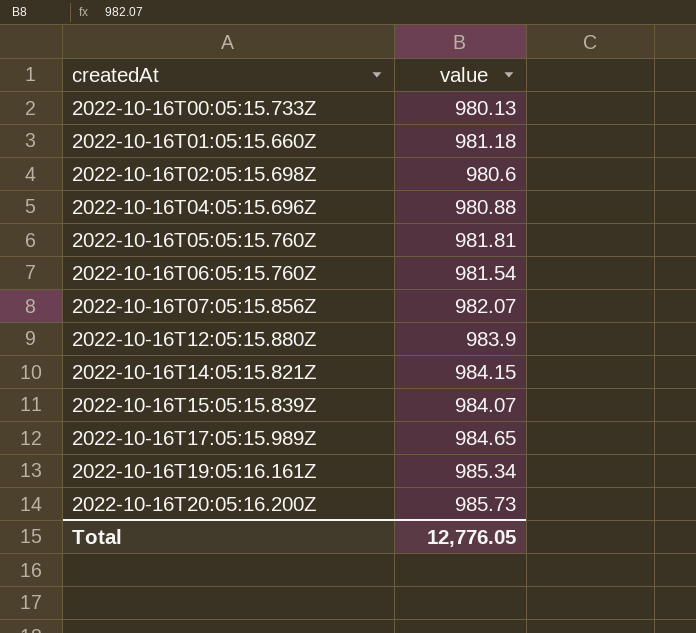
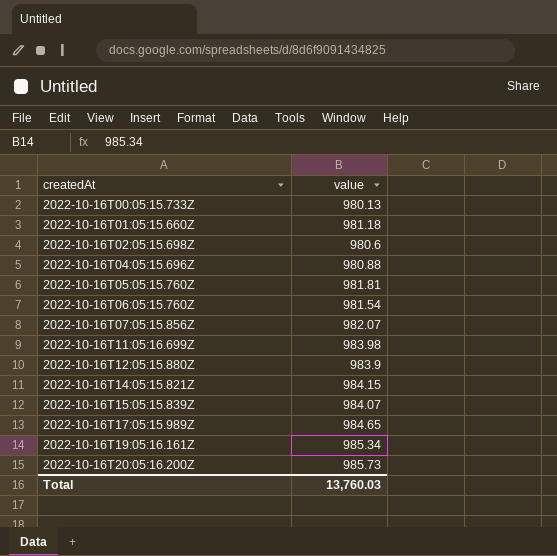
row 2022-10-16T11:05:16.699Z: none -> 983.98
Total | value: 12,776.05 -> 13,760.03

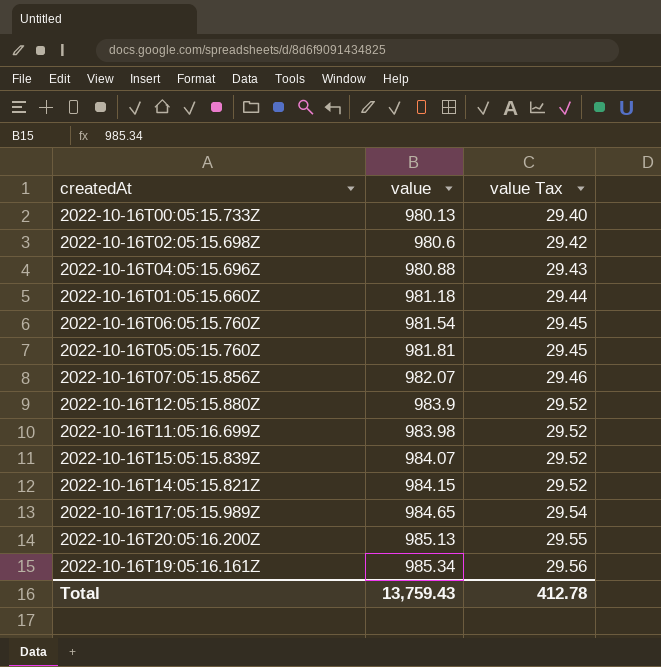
row order: createdAt ascending -> value ascending
column value Tax | formula: none -> [value] * 0.03
2022-10-16T20:05:16.200Z | value: 985.73 -> 985.13
Total | value: 13,760.03 -> 13,759.43

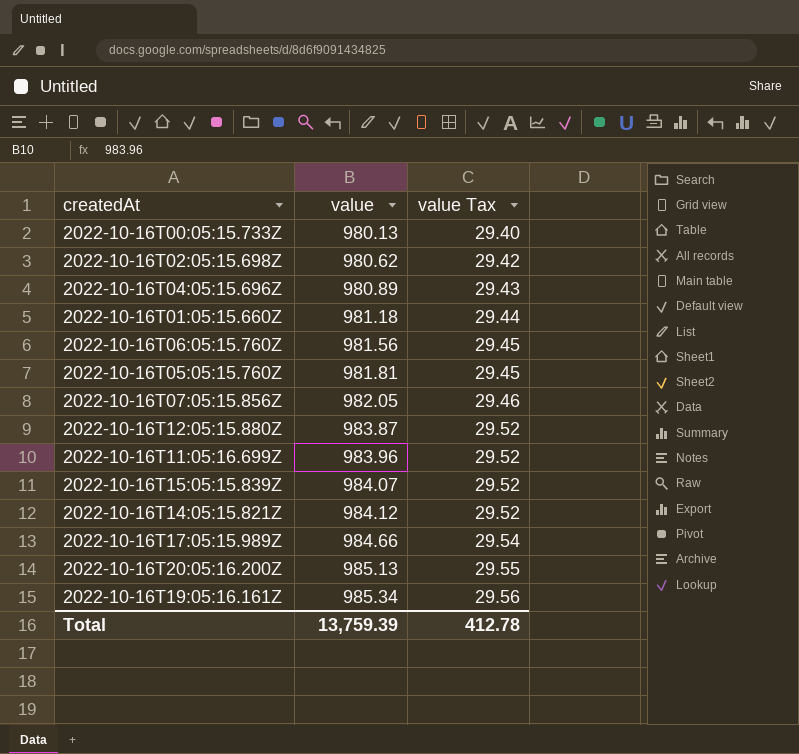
2022-10-16T02:05:15.698Z | value: 980.6 -> 980.62
2022-10-16T04:05:15.696Z | value: 980.88 -> 980.89
2022-10-16T06:05:15.760Z | value: 981.54 -> 981.56
2022-10-16T07:05:15.856Z | value: 982.07 -> 982.05
2022-10-16T12:05:15.880Z | value: 983.9 -> 983.87
2022-10-16T11:05:16.699Z | value: 983.98 -> 983.96
2022-10-16T14:05:15.821Z | value: 984.15 -> 984.12
2022-10-16T17:05:15.989Z | value: 984.65 -> 984.66
Total | value: 13,759.43 -> 13,759.39

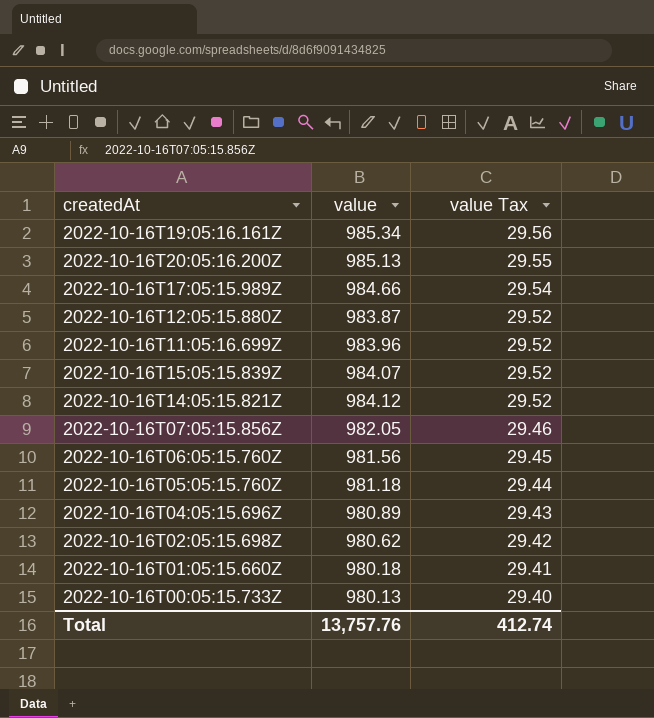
row order: value ascending -> value Tax descending
2022-10-16T05:05:15.760Z | value: 981.81 -> 981.18
2022-10-16T05:05:15.760Z | value Tax: 29.45 -> 29.44
2022-10-16T01:05:15.660Z | value: 981.18 -> 980.18
2022-10-16T01:05:15.660Z | value Tax: 29.44 -> 29.41
Total | value: 13,759.39 -> 13,757.76
Total | value Tax: 412.78 -> 412.74

